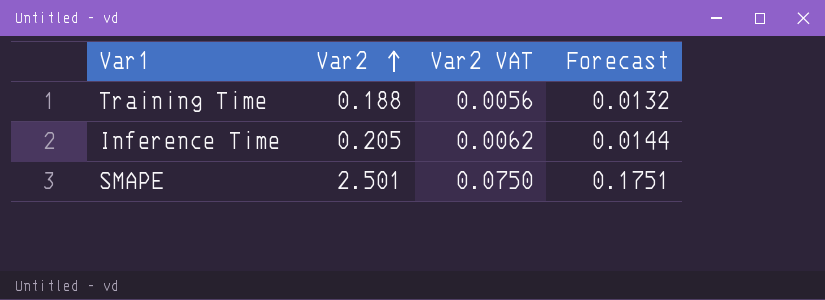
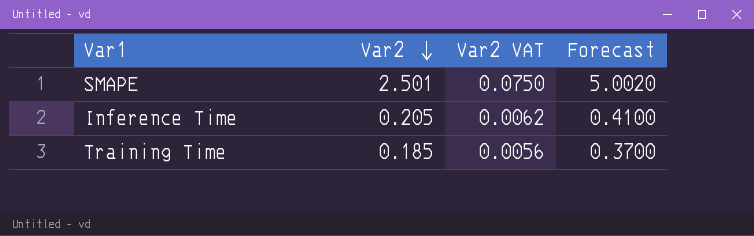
row order: Var2 ascending -> Var2 descending
column Forecast | formula: [Var2] * 0.07 -> [Var2] * 2
Training Time | Var2: 0.188 -> 0.185

